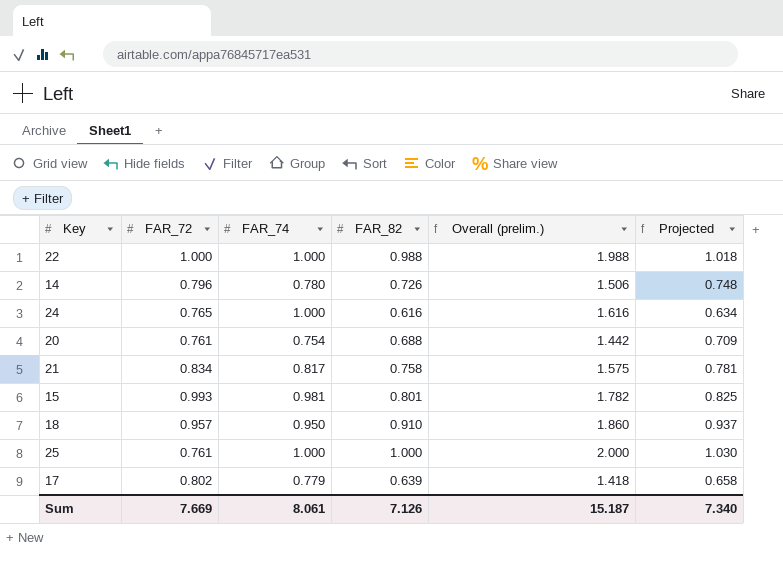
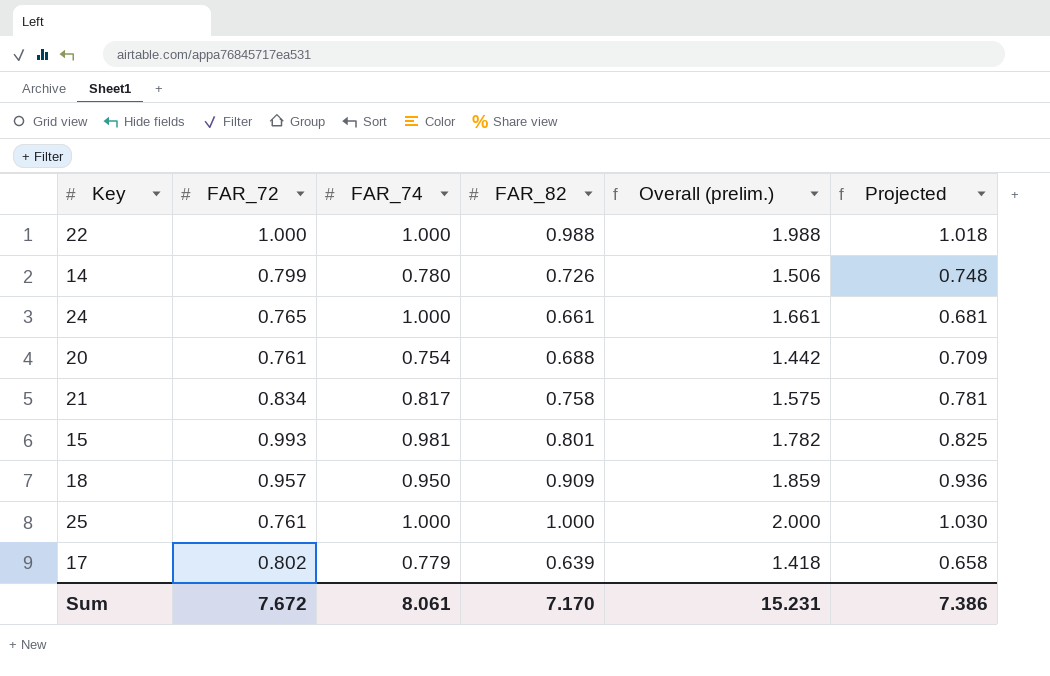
14 | FAR_72: 0.796 -> 0.799
24 | FAR_82: 0.616 -> 0.661
24 | Overall (prelim.): 1.616 -> 1.661
24 | Projected: 0.634 -> 0.681
18 | FAR_82: 0.910 -> 0.909
18 | Overall (prelim.): 1.860 -> 1.859
18 | Projected: 0.937 -> 0.936
Sum | FAR_72: 7.669 -> 7.672
Sum | FAR_82: 7.126 -> 7.170
Sum | Overall (prelim.): 15.187 -> 15.231
Sum | Projected: 7.340 -> 7.386

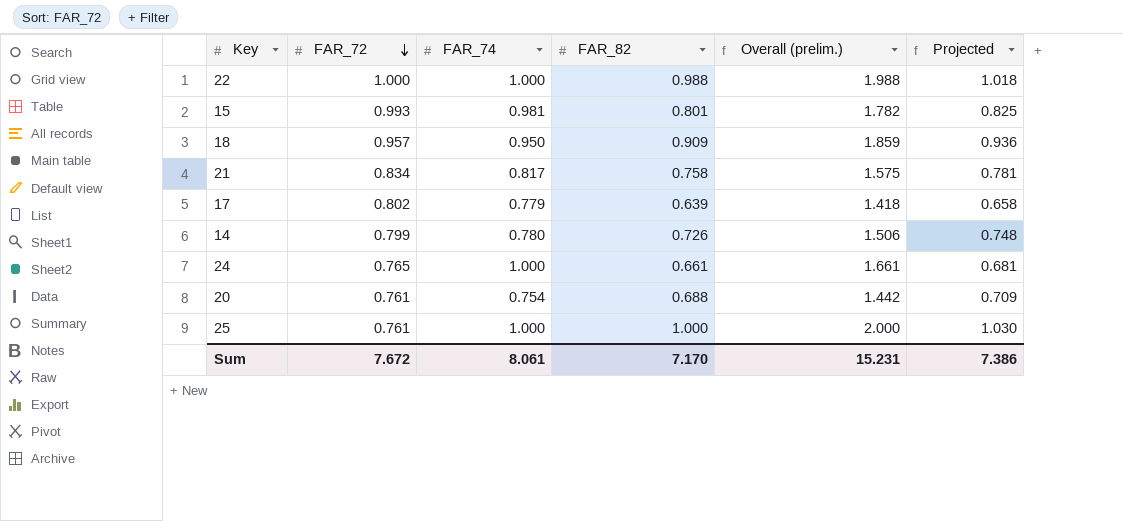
row order: none -> FAR_72 descending

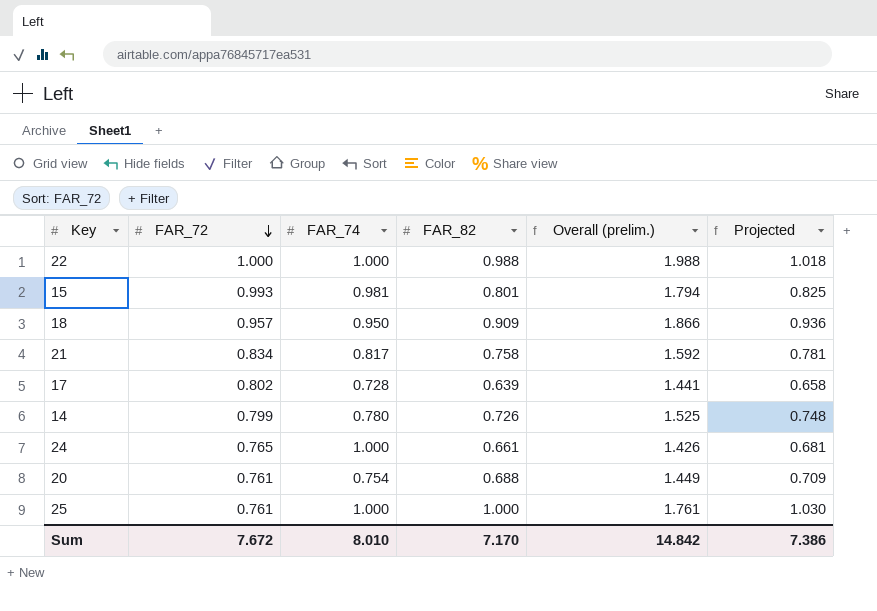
column Overall (prelim.) | formula: [FAR_74] + [FAR_82] -> [FAR_72] + [FAR_82]
17 | FAR_74: 0.779 -> 0.728
Sum | FAR_74: 8.061 -> 8.010
Sum | Overall (prelim.): 15.231 -> 14.842

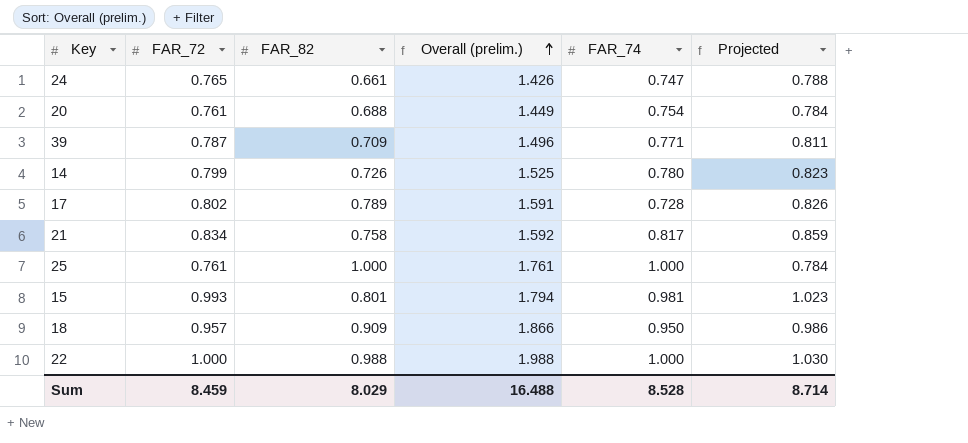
row order: FAR_72 descending -> Overall (prelim.) ascending
column FAR_74 | position: 3 -> 5
column Projected | formula: [FAR_82] * 1.03 -> [FAR_72] * 1.03
24 | FAR_74: 1.000 -> 0.747
row 39: none -> 0.787 | 0.709 | 1.496 | 0.771 | 0.811
17 | FAR_82: 0.639 -> 0.789
17 | Overall (prelim.): 1.441 -> 1.591
Sum | FAR_72: 7.672 -> 8.459
Sum | FAR_82: 7.170 -> 8.029
Sum | Overall (prelim.): 14.842 -> 16.488
Sum | FAR_74: 8.010 -> 8.528
Sum | Projected: 7.386 -> 8.714

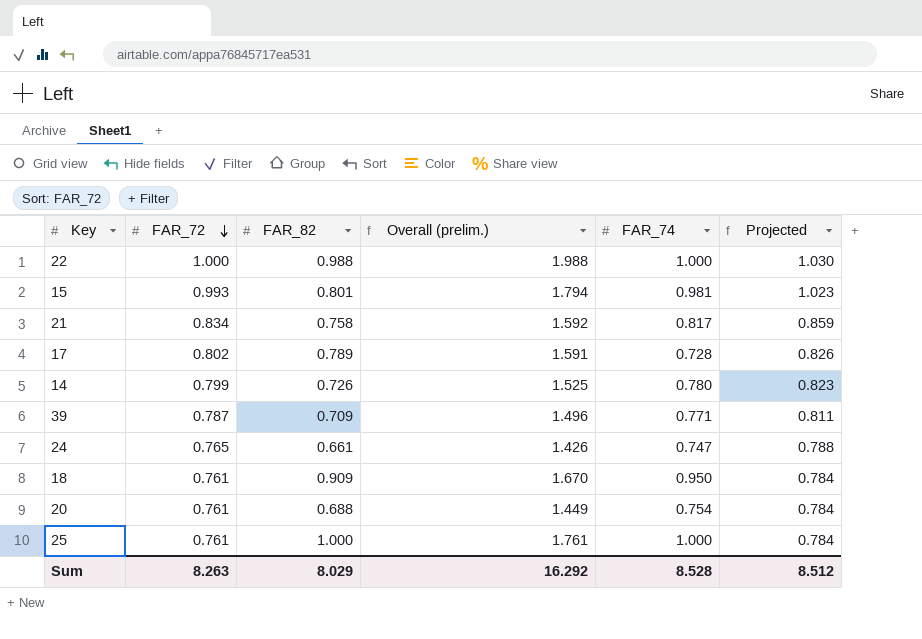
row order: Overall (prelim.) ascending -> FAR_72 descending
18 | FAR_72: 0.957 -> 0.761
18 | Overall (prelim.): 1.866 -> 1.670
18 | Projected: 0.986 -> 0.784
Sum | FAR_72: 8.459 -> 8.263
Sum | Overall (prelim.): 16.488 -> 16.292
Sum | Projected: 8.714 -> 8.512

